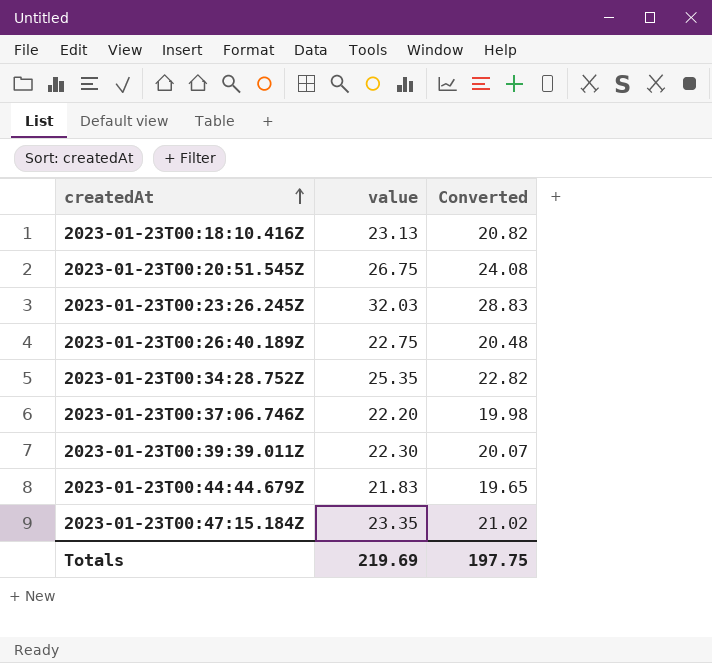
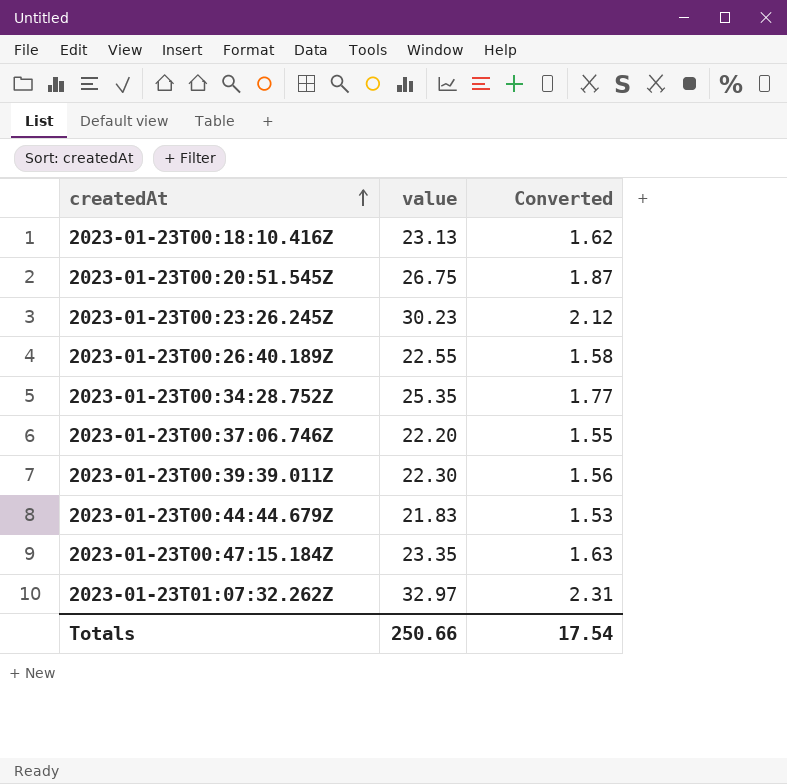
column Converted | formula: [value] * 0.9 -> [value] * 0.07
2023-01-23T00:23:26.245Z | value: 32.03 -> 30.23
2023-01-23T00:26:40.189Z | value: 22.75 -> 22.55
row 2023-01-23T01:07:32.262Z: none -> 32.97 | 2.31
Totals | value: 219.69 -> 250.66
Totals | Converted: 197.75 -> 17.54

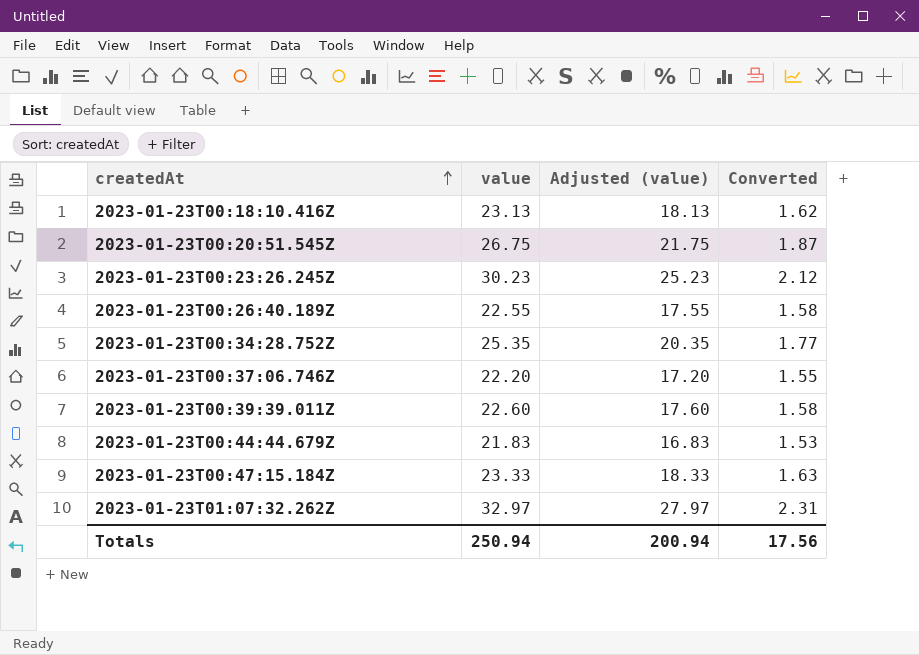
column Adjusted (value) | formula: none -> [value] - 5
2023-01-23T00:39:39.011Z | value: 22.30 -> 22.60
2023-01-23T00:39:39.011Z | Converted: 1.56 -> 1.58
2023-01-23T00:47:15.184Z | value: 23.35 -> 23.33
Totals | value: 250.66 -> 250.94
Totals | Converted: 17.54 -> 17.56

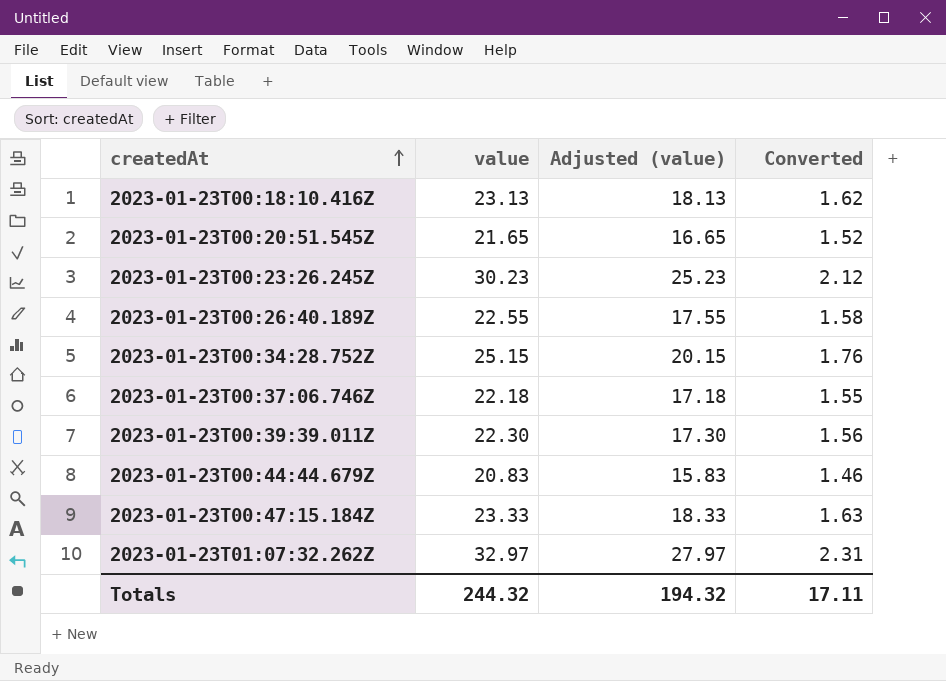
2023-01-23T00:20:51.545Z | value: 26.75 -> 21.65
2023-01-23T00:20:51.545Z | Adjusted (value): 21.75 -> 16.65
2023-01-23T00:20:51.545Z | Converted: 1.87 -> 1.52
2023-01-23T00:34:28.752Z | value: 25.35 -> 25.15
2023-01-23T00:34:28.752Z | Adjusted (value): 20.35 -> 20.15
2023-01-23T00:34:28.752Z | Converted: 1.77 -> 1.76
2023-01-23T00:37:06.746Z | value: 22.20 -> 22.18
2023-01-23T00:37:06.746Z | Adjusted (value): 17.20 -> 17.18
2023-01-23T00:39:39.011Z | value: 22.60 -> 22.30
2023-01-23T00:39:39.011Z | Adjusted (value): 17.60 -> 17.30
2023-01-23T00:39:39.011Z | Converted: 1.58 -> 1.56
2023-01-23T00:44:44.679Z | value: 21.83 -> 20.83
2023-01-23T00:44:44.679Z | Adjusted (value): 16.83 -> 15.83
2023-01-23T00:44:44.679Z | Converted: 1.53 -> 1.46
Totals | value: 250.94 -> 244.32
Totals | Adjusted (value): 200.94 -> 194.32
Totals | Converted: 17.56 -> 17.11

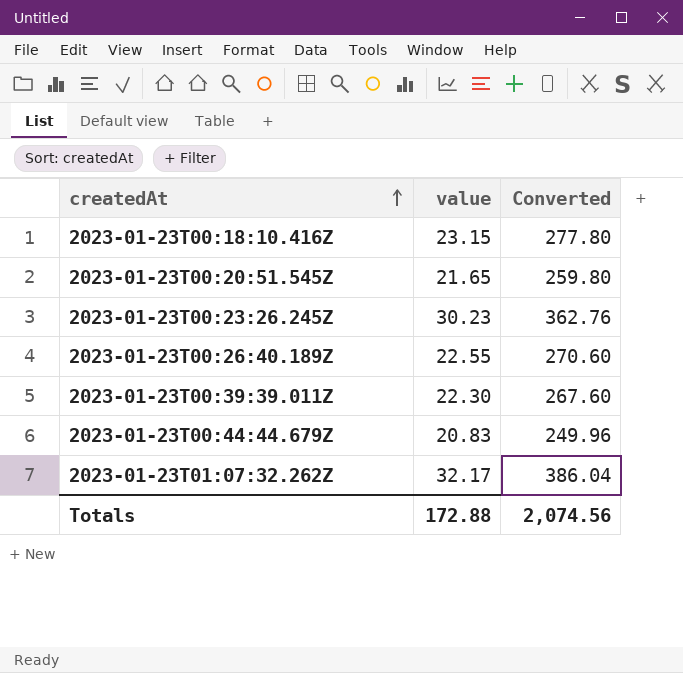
column Adjusted (value) | formula: [value] - 5 -> none
column Converted | formula: [value] * 0.07 -> [value] * 12
row 2023-01-23T00:34:28.752Z: 25.15 | 20.15 | 1.76 -> none
row 2023-01-23T00:37:06.746Z: 22.18 | 17.18 | 1.55 -> none
row 2023-01-23T00:47:15.184Z: 23.33 | 18.33 | 1.63 -> none
2023-01-23T00:18:10.416Z | value: 23.13 -> 23.15
2023-01-23T01:07:32.262Z | value: 32.97 -> 32.17
Totals | value: 244.32 -> 172.88
Totals | Converted: 17.11 -> 2,074.56

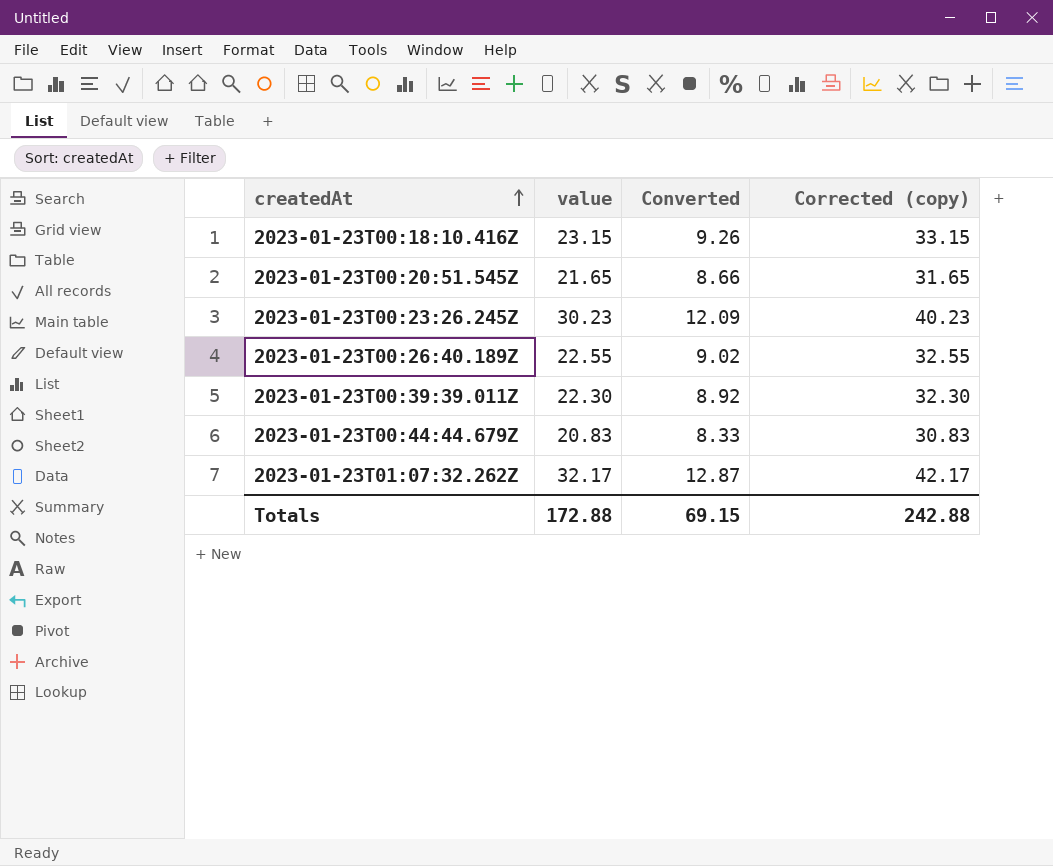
column Converted | formula: [value] * 12 -> [value] * 0.4
column Corrected (copy) | formula: none -> [value] + 10
Totals | Converted: 2,074.56 -> 69.15

